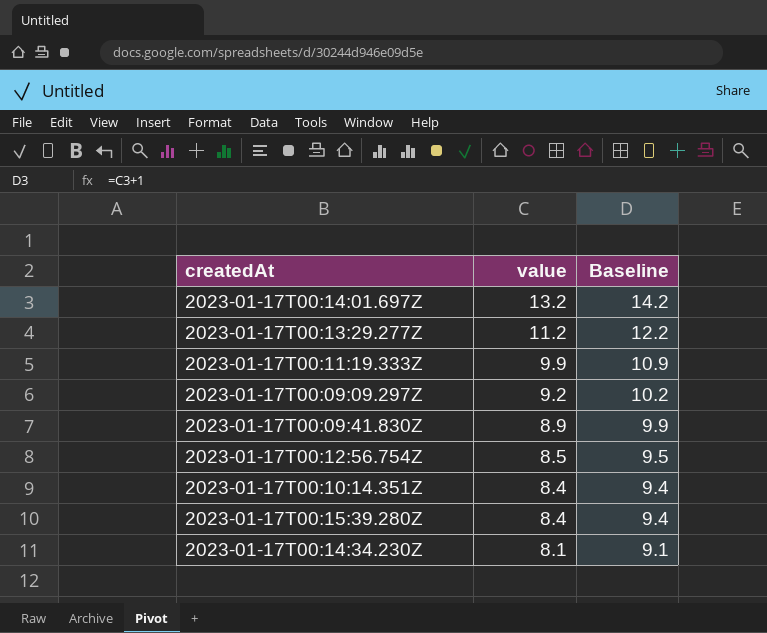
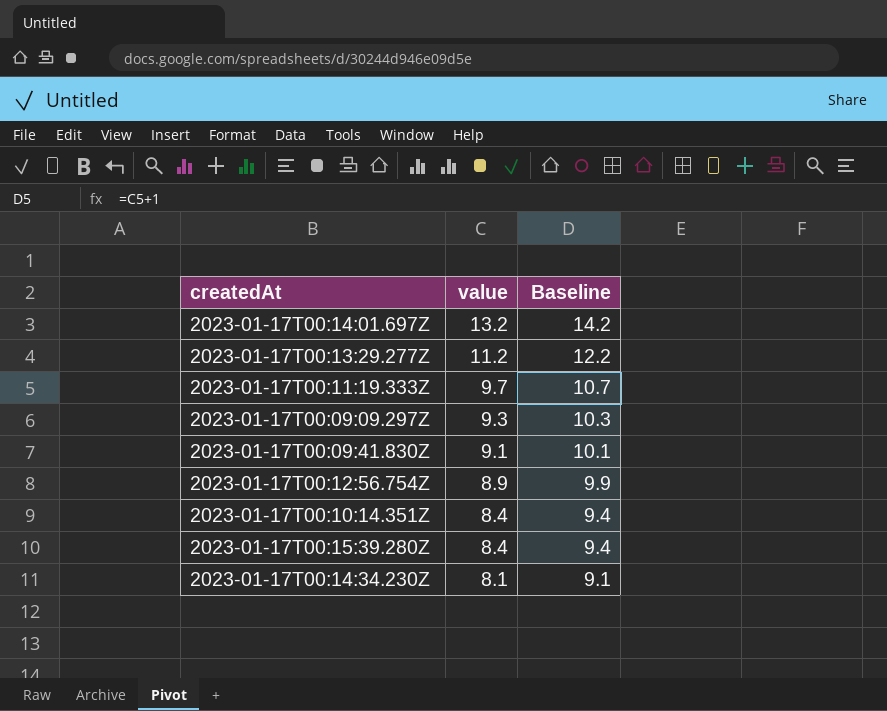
2023-01-17T00:11:19.333Z | value: 9.9 -> 9.7
2023-01-17T00:11:19.333Z | Baseline: 10.9 -> 10.7
2023-01-17T00:09:09.297Z | value: 9.2 -> 9.3
2023-01-17T00:09:09.297Z | Baseline: 10.2 -> 10.3
2023-01-17T00:09:41.830Z | value: 8.9 -> 9.1
2023-01-17T00:09:41.830Z | Baseline: 9.9 -> 10.1
2023-01-17T00:12:56.754Z | value: 8.5 -> 8.9
2023-01-17T00:12:56.754Z | Baseline: 9.5 -> 9.9

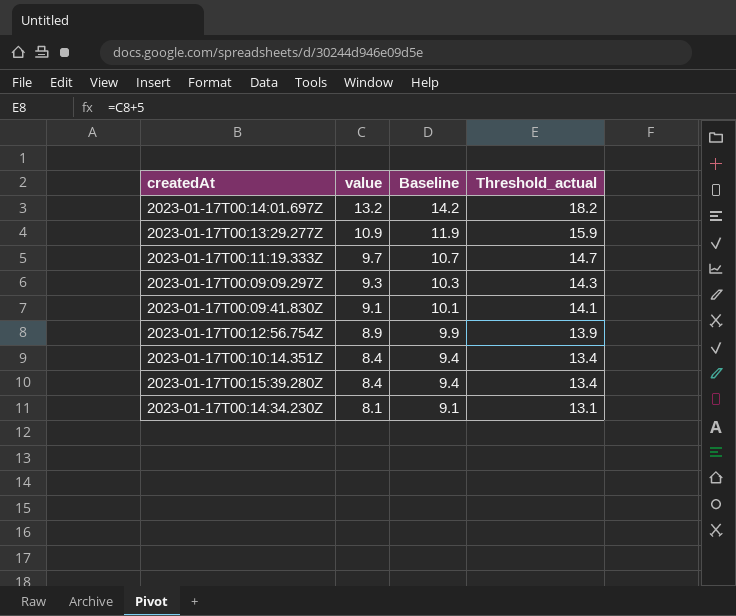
column Threshold_actual | formula: none -> [value] + 5
2023-01-17T00:13:29.277Z | value: 11.2 -> 10.9
2023-01-17T00:13:29.277Z | Baseline: 12.2 -> 11.9

